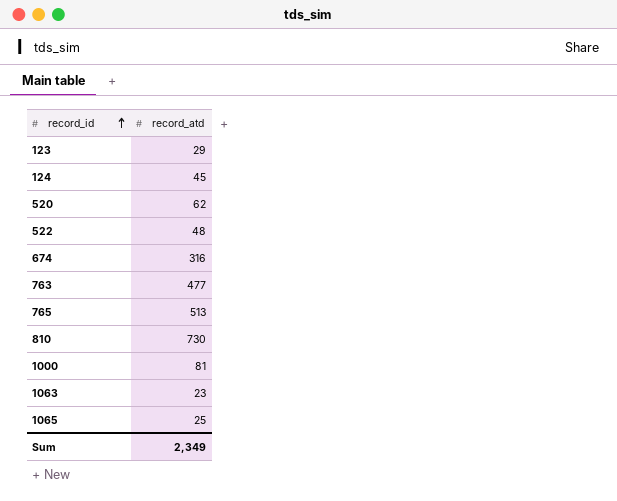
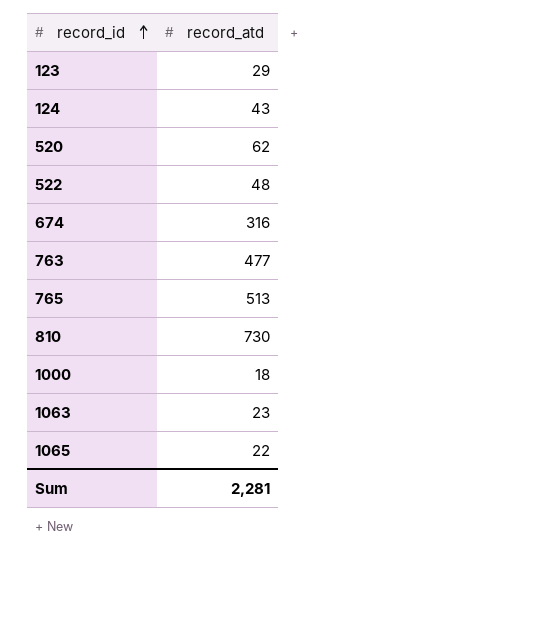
124 | record_atd: 45 -> 43
1000 | record_atd: 81 -> 18
1065 | record_atd: 25 -> 22
Sum | record_atd: 2,349 -> 2,281

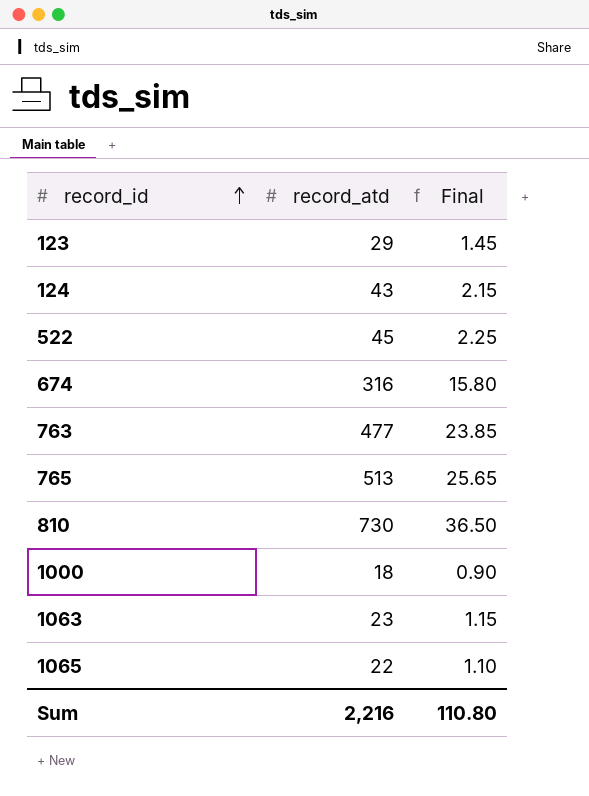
column Final | formula: none -> [record_atd] * 0.05
row 520: 62 -> none
522 | record_atd: 48 -> 45
Sum | record_atd: 2,281 -> 2,216

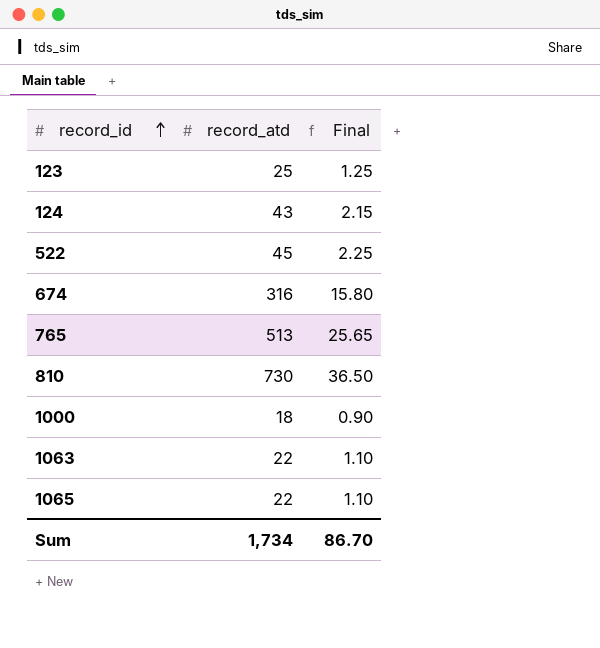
row 763: 477 | 23.85 -> none
123 | record_atd: 29 -> 25
123 | Final: 1.45 -> 1.25
1063 | record_atd: 23 -> 22
1063 | Final: 1.15 -> 1.10
Sum | record_atd: 2,216 -> 1,734
Sum | Final: 110.80 -> 86.70

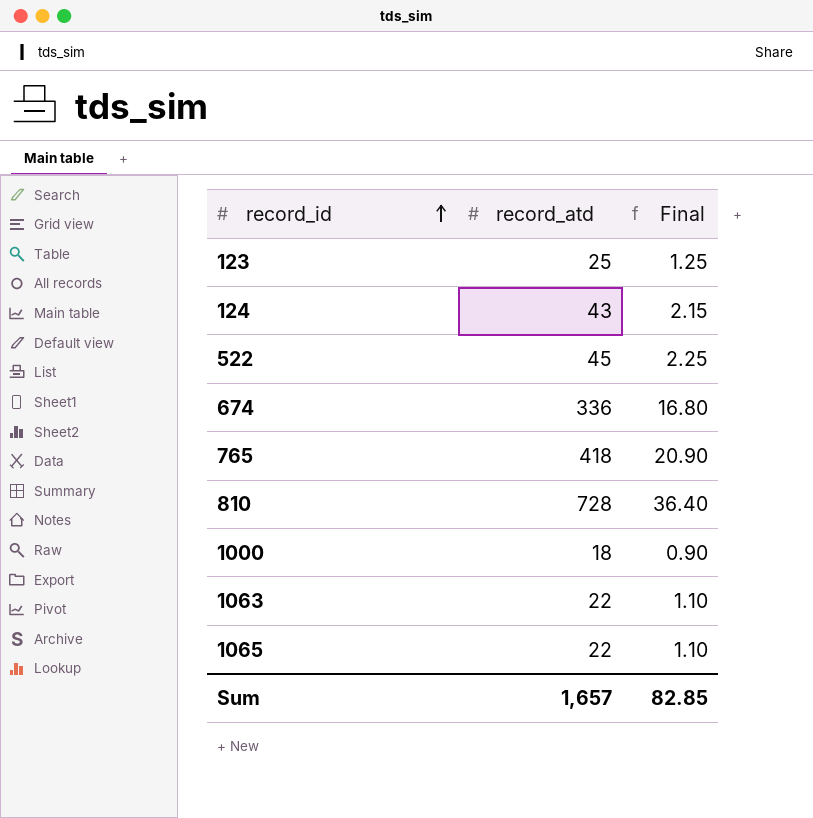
674 | record_atd: 316 -> 336
674 | Final: 15.80 -> 16.80
765 | record_atd: 513 -> 418
765 | Final: 25.65 -> 20.90
810 | record_atd: 730 -> 728
810 | Final: 36.50 -> 36.40
Sum | record_atd: 1,734 -> 1,657
Sum | Final: 86.70 -> 82.85

